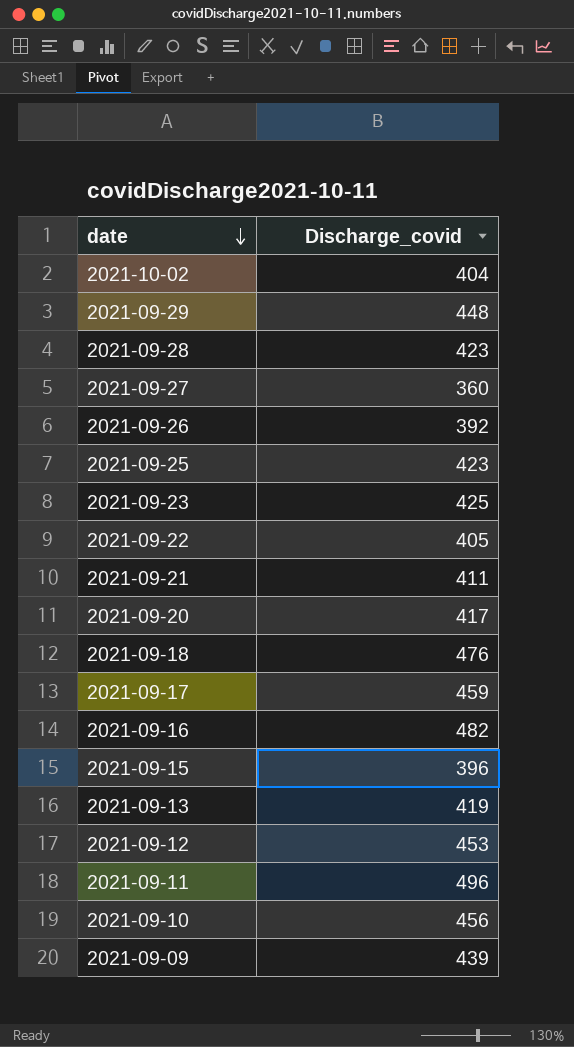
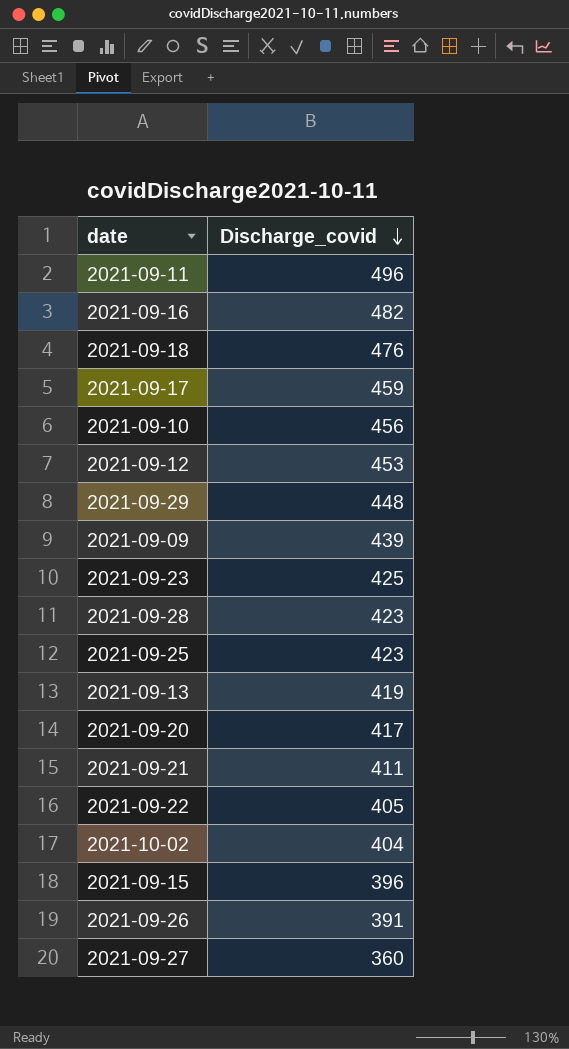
row order: date descending -> Discharge_covid descending
2021-09-26 | Discharge_covid: 392 -> 391

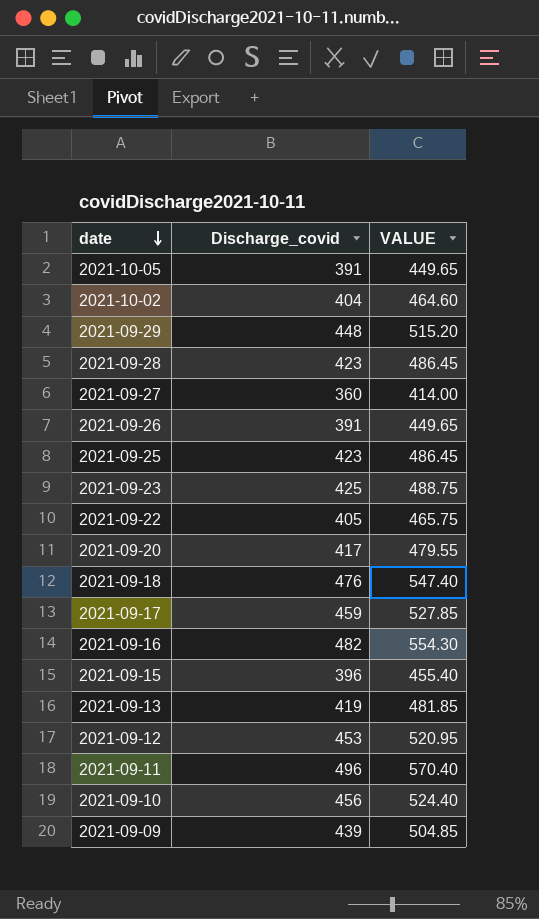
row order: Discharge_covid descending -> date descending
column VALUE | formula: none -> [Discharge_covid] * 1.15
row 2021-09-21: 411 -> none
row 2021-10-05: none -> 391 | 449.65

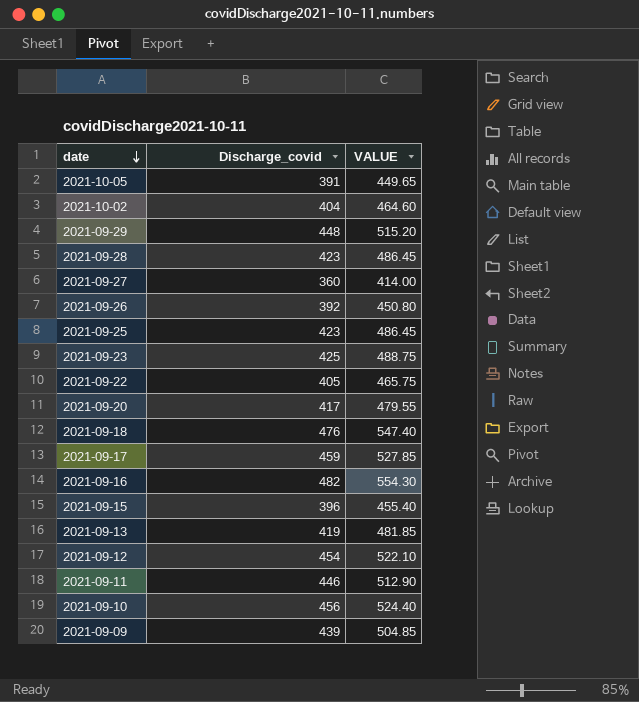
2021-09-26 | Discharge_covid: 391 -> 392
2021-09-26 | VALUE: 449.65 -> 450.80
2021-09-12 | Discharge_covid: 453 -> 454
2021-09-12 | VALUE: 520.95 -> 522.10
2021-09-11 | Discharge_covid: 496 -> 446
2021-09-11 | VALUE: 570.40 -> 512.90

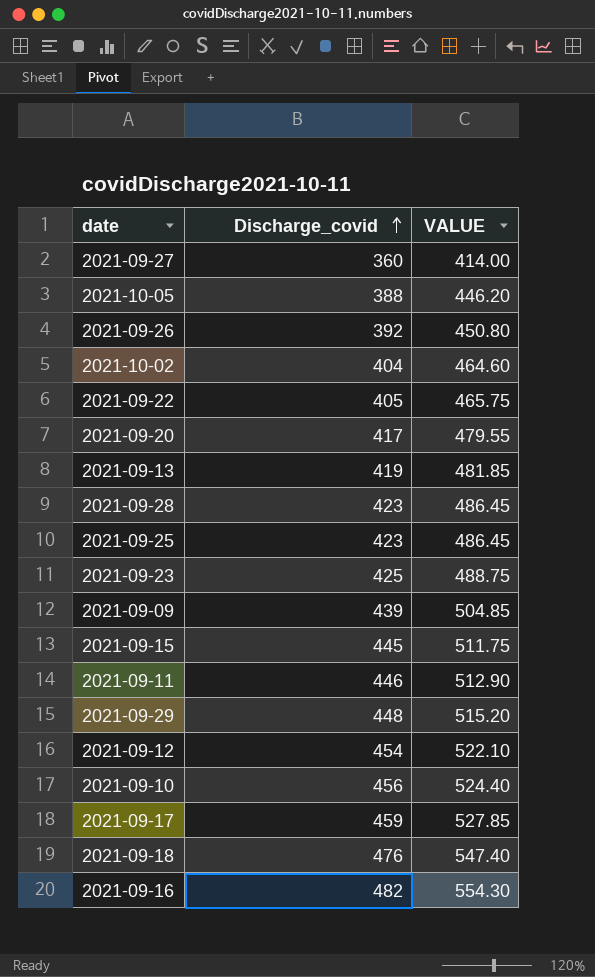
row order: date descending -> Discharge_covid ascending
2021-10-05 | Discharge_covid: 391 -> 388
2021-10-05 | VALUE: 449.65 -> 446.20
2021-09-15 | Discharge_covid: 396 -> 445
2021-09-15 | VALUE: 455.40 -> 511.75

